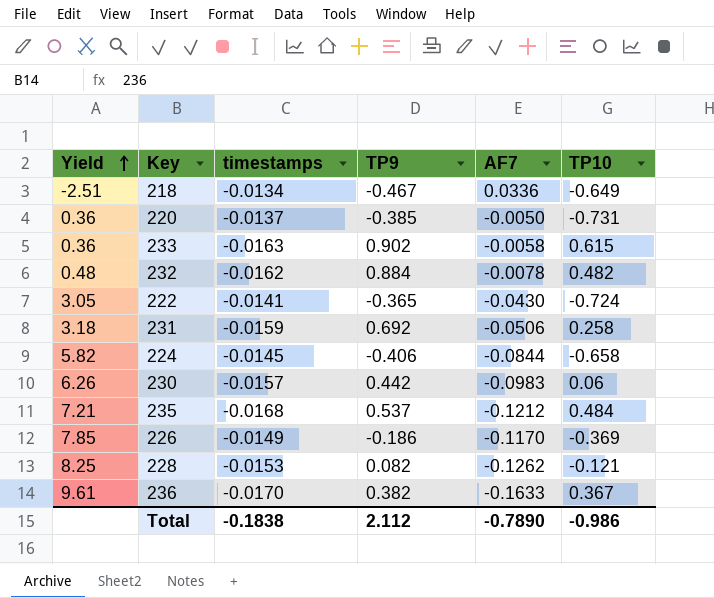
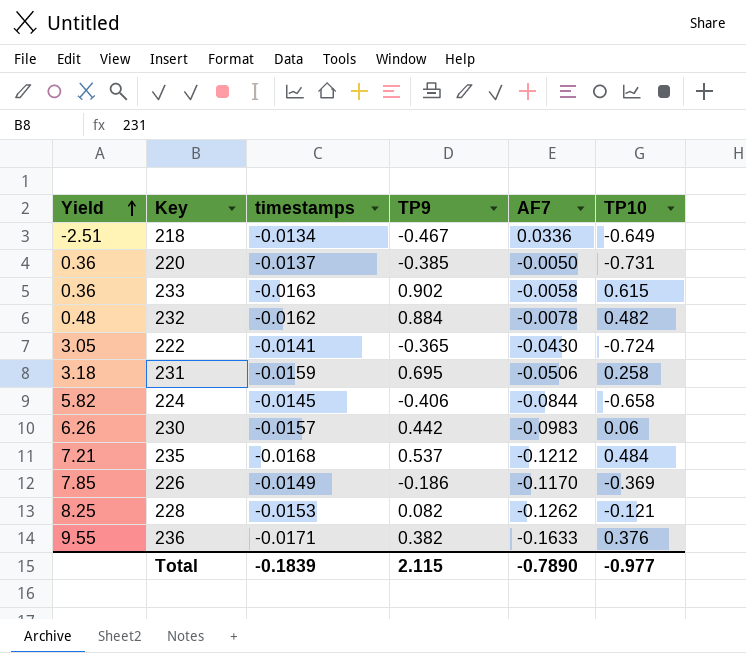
231 | TP9: 0.692 -> 0.695
236 | Yield: 9.61 -> 9.55
236 | timestamps: -0.0170 -> -0.0171
236 | TP10: 0.367 -> 0.376
Total | timestamps: -0.1838 -> -0.1839
Total | TP9: 2.112 -> 2.115
Total | TP10: -0.986 -> -0.977

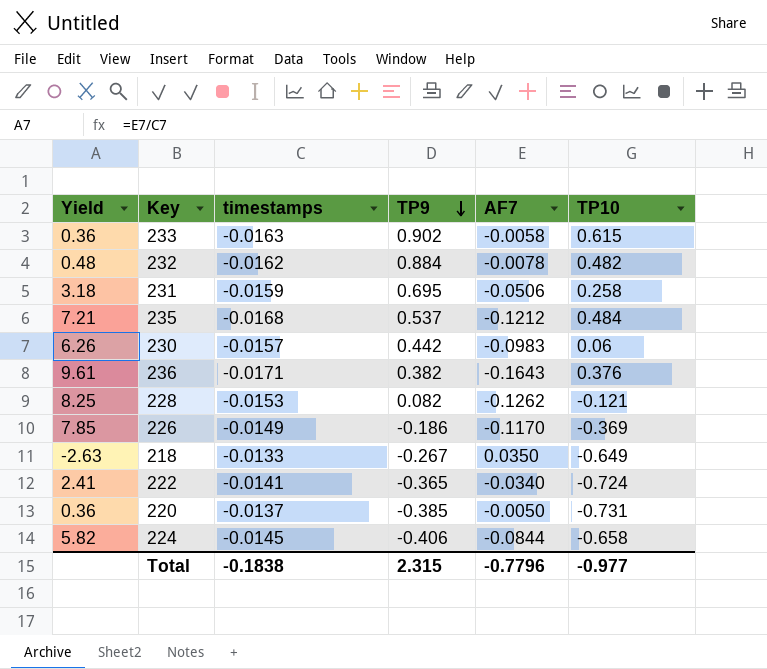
row order: Yield ascending -> TP9 descending
236 | Yield: 9.55 -> 9.61
236 | AF7: -0.1633 -> -0.1643
218 | Yield: -2.51 -> -2.63
218 | timestamps: -0.0134 -> -0.0133
218 | TP9: -0.467 -> -0.267
218 | AF7: 0.0336 -> 0.0350
222 | Yield: 3.05 -> 2.41
222 | AF7: -0.0430 -> -0.0340
Total | timestamps: -0.1839 -> -0.1838
Total | TP9: 2.115 -> 2.315
Total | AF7: -0.7890 -> -0.7796

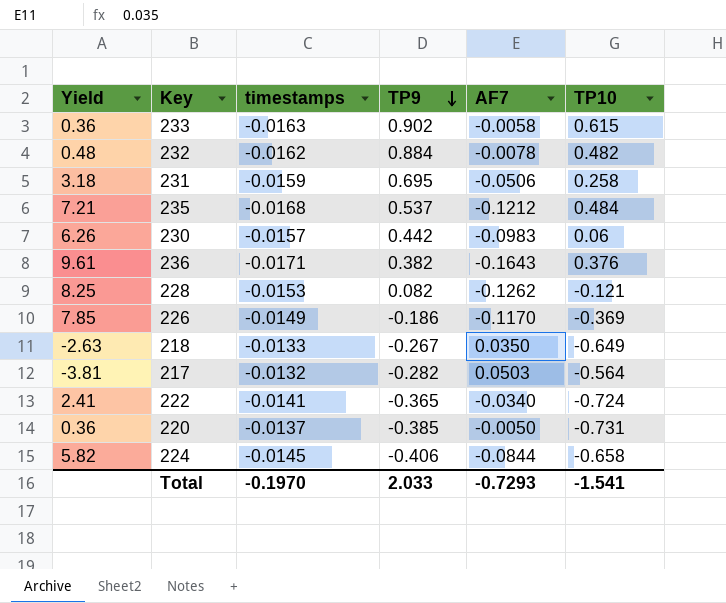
row 217: none -> -3.81 | -0.0132 | -0.282 | 0.0503 | -0.564
Total | timestamps: -0.1838 -> -0.1970
Total | TP9: 2.315 -> 2.033
Total | AF7: -0.7796 -> -0.7293
Total | TP10: -0.977 -> -1.541

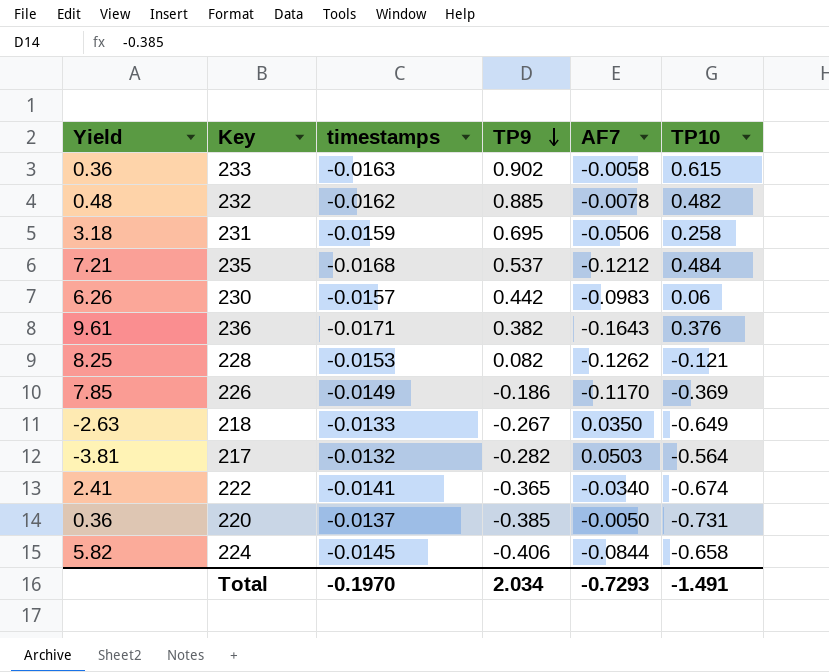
232 | TP9: 0.884 -> 0.885
222 | TP10: -0.724 -> -0.674
Total | TP9: 2.033 -> 2.034
Total | TP10: -1.541 -> -1.491

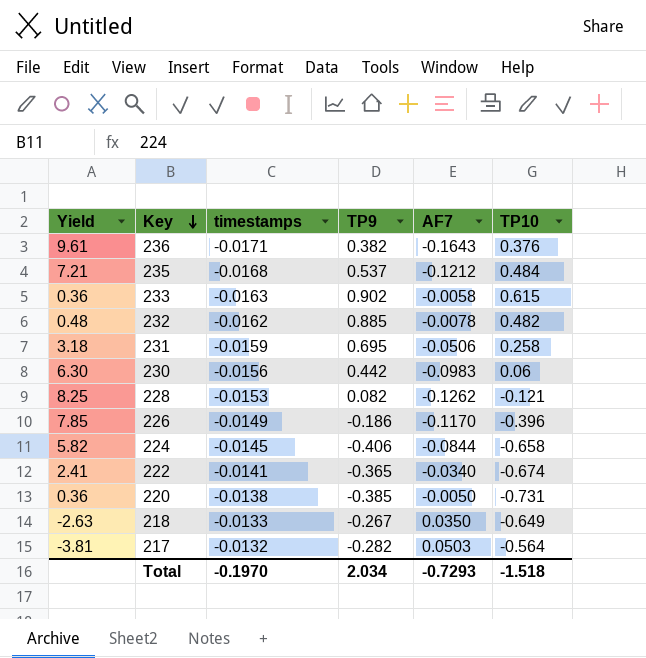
row order: TP9 descending -> Key descending
230 | Yield: 6.26 -> 6.30
230 | timestamps: -0.0157 -> -0.0156
226 | TP10: -0.369 -> -0.396
220 | timestamps: -0.0137 -> -0.0138
Total | TP10: -1.491 -> -1.518

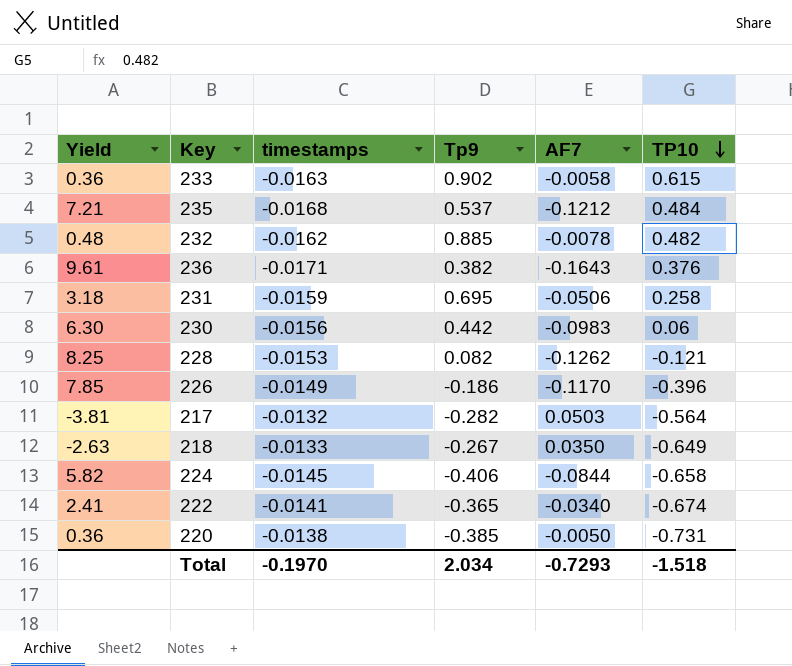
row order: Key descending -> TP10 descending
column name: TP9 -> Tp9

